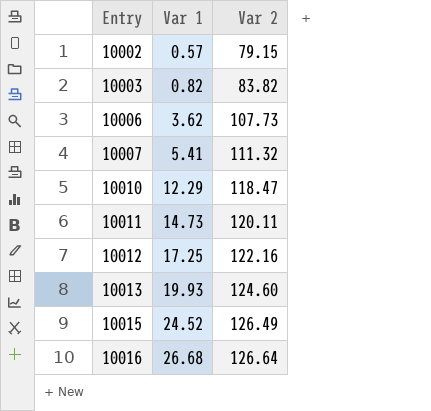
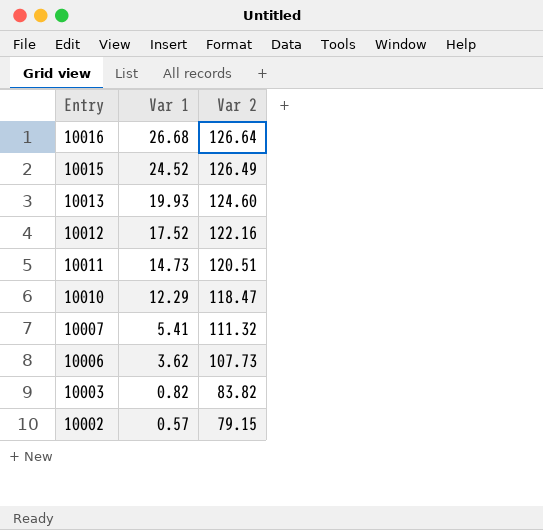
row order: Entry ascending -> Entry descending
10012 | Var 1: 17.25 -> 17.52
10011 | Var 2: 120.11 -> 120.51

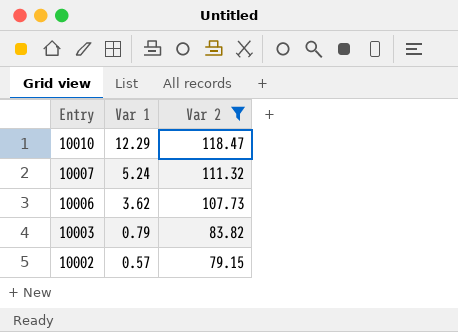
filter: none -> Var 2 <= 118.47
10007 | Var 1: 5.41 -> 5.24
10003 | Var 1: 0.82 -> 0.79

